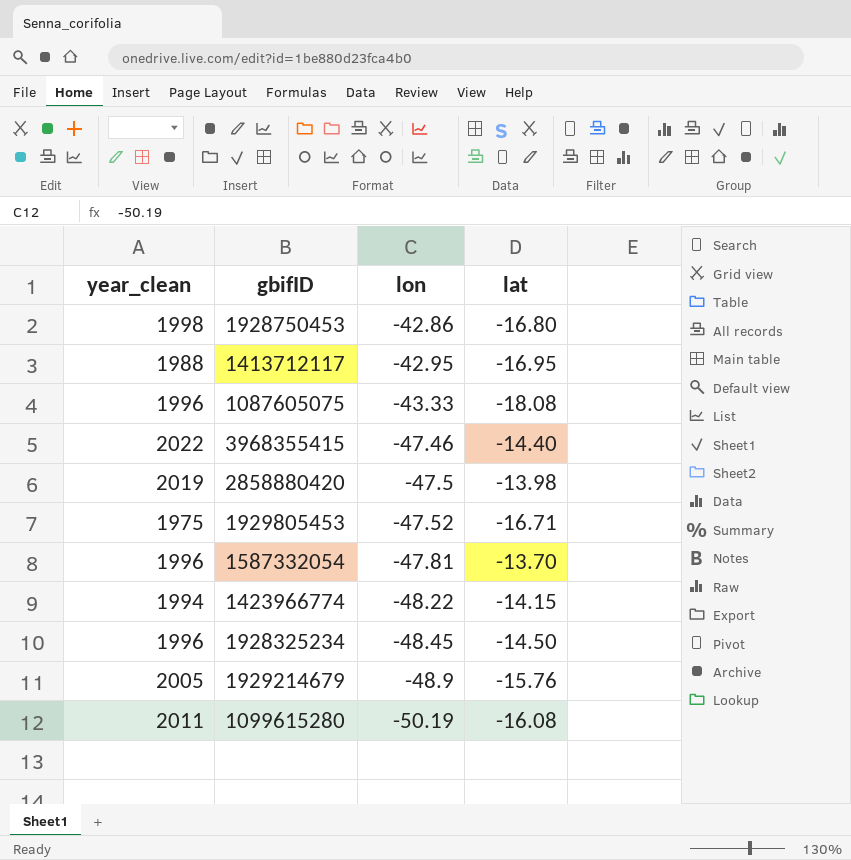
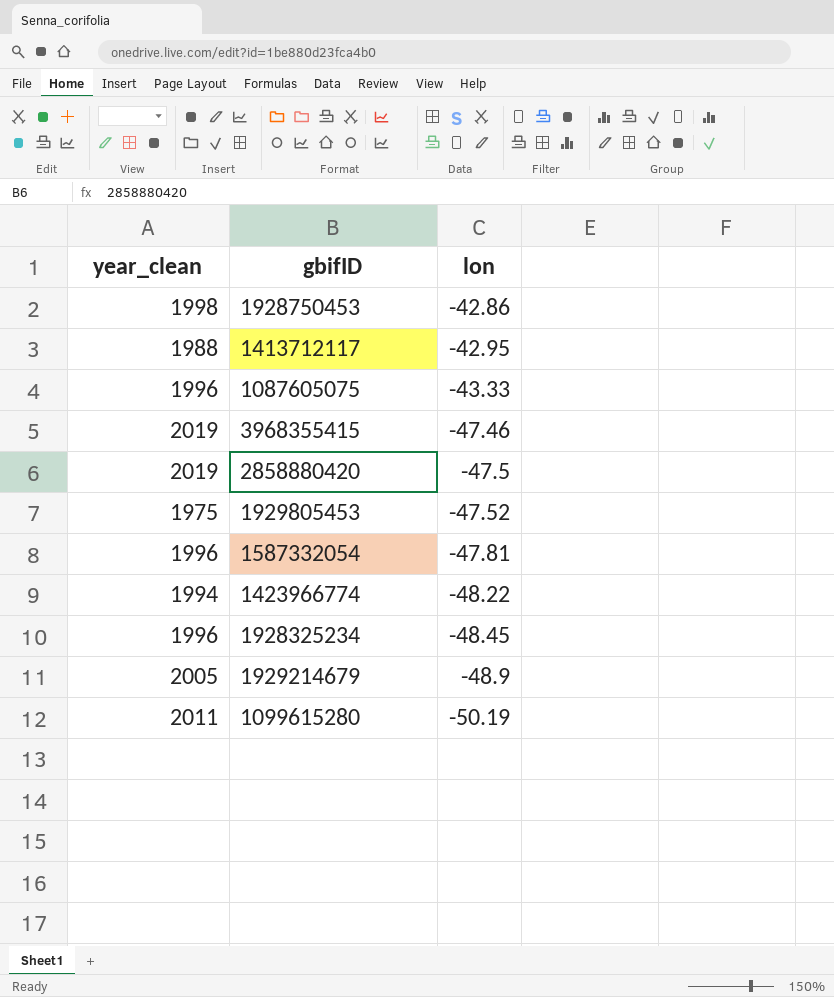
column lat | position: 4 -> none
3968355415 | year_clean: 2022 -> 2019

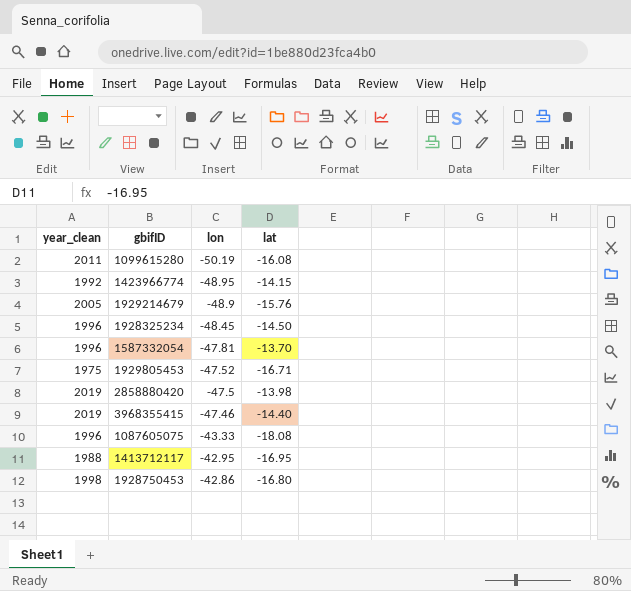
row order: lon descending -> lon ascending
column lat | position: none -> 4
1423966774 | year_clean: 1994 -> 1992
1423966774 | lon: -48.22 -> -48.95

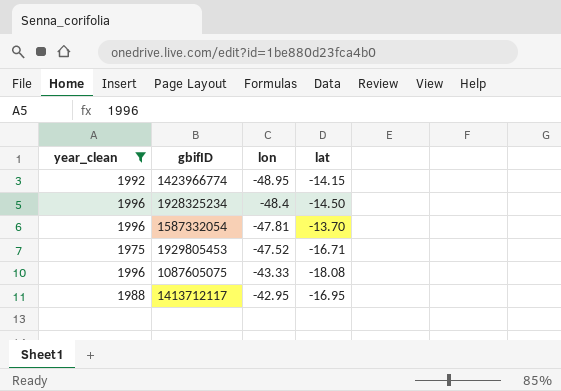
filter: none -> year_clean <= 1996
1928325234 | lon: -48.45 -> -48.4

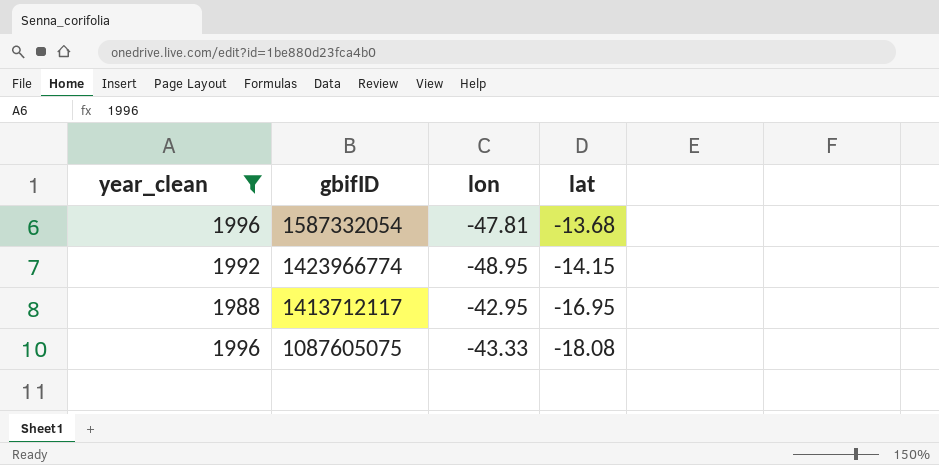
row order: lon ascending -> gbifID descending
row 1928325234: 1996 | -48.4 | -14.50 -> none
row 1929805453: 1975 | -47.52 | -16.71 -> none
1587332054 | lat: -13.70 -> -13.68

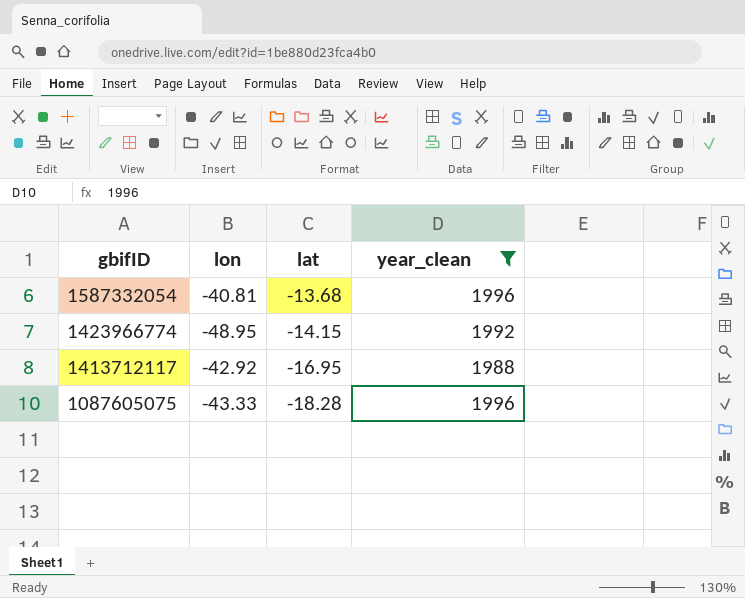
column year_clean | position: 1 -> 4
1587332054 | lon: -47.81 -> -40.81
1413712117 | lon: -42.95 -> -42.92
1087605075 | lat: -18.08 -> -18.28

